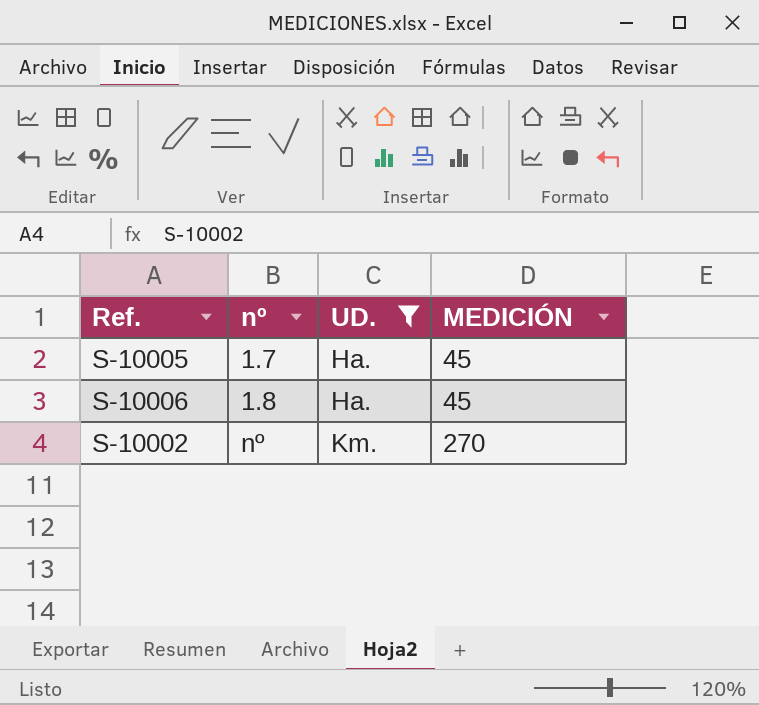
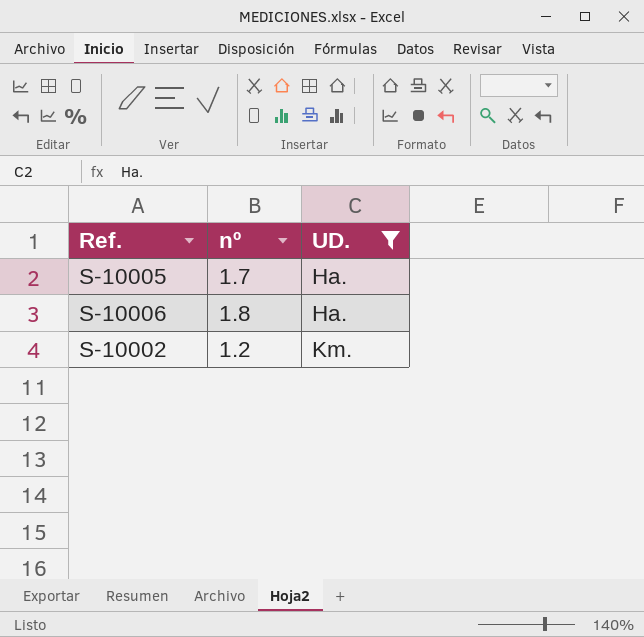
column MEDICIÓN | position: 4 -> none
S-10002 | nº: nº -> 1.2

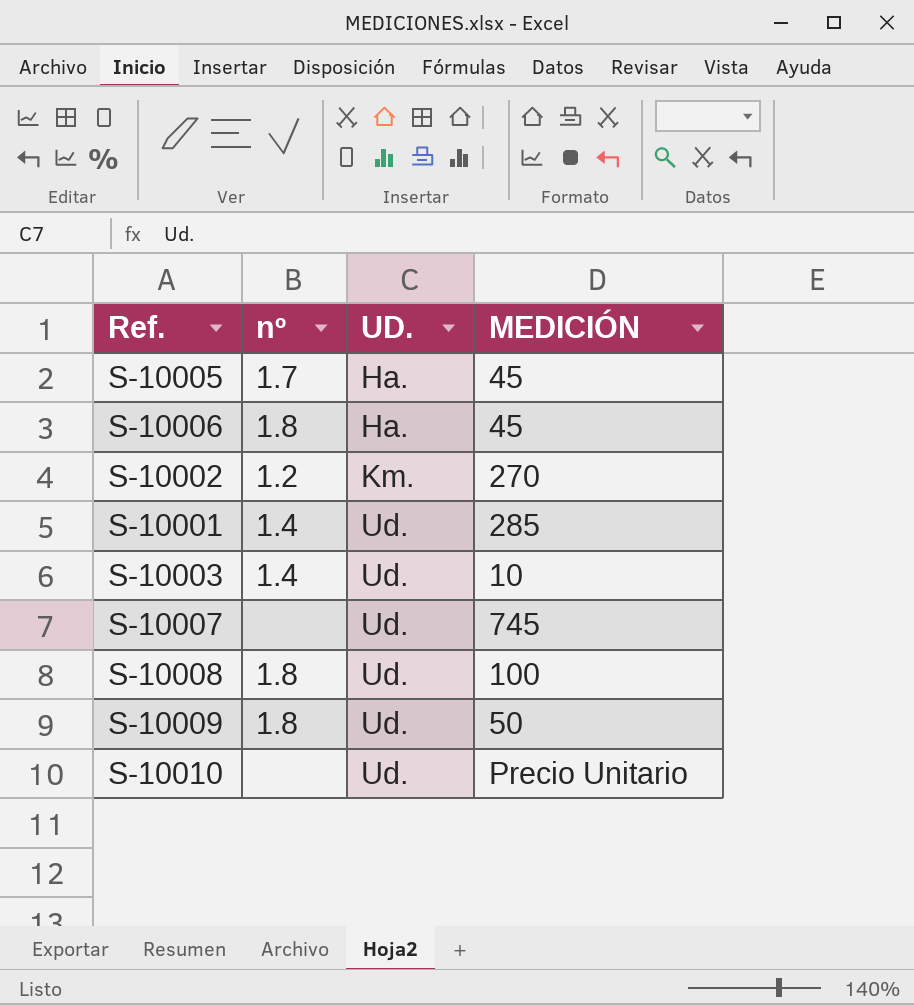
filter: UD. != Ud. -> none
column MEDICIÓN | position: none -> 4

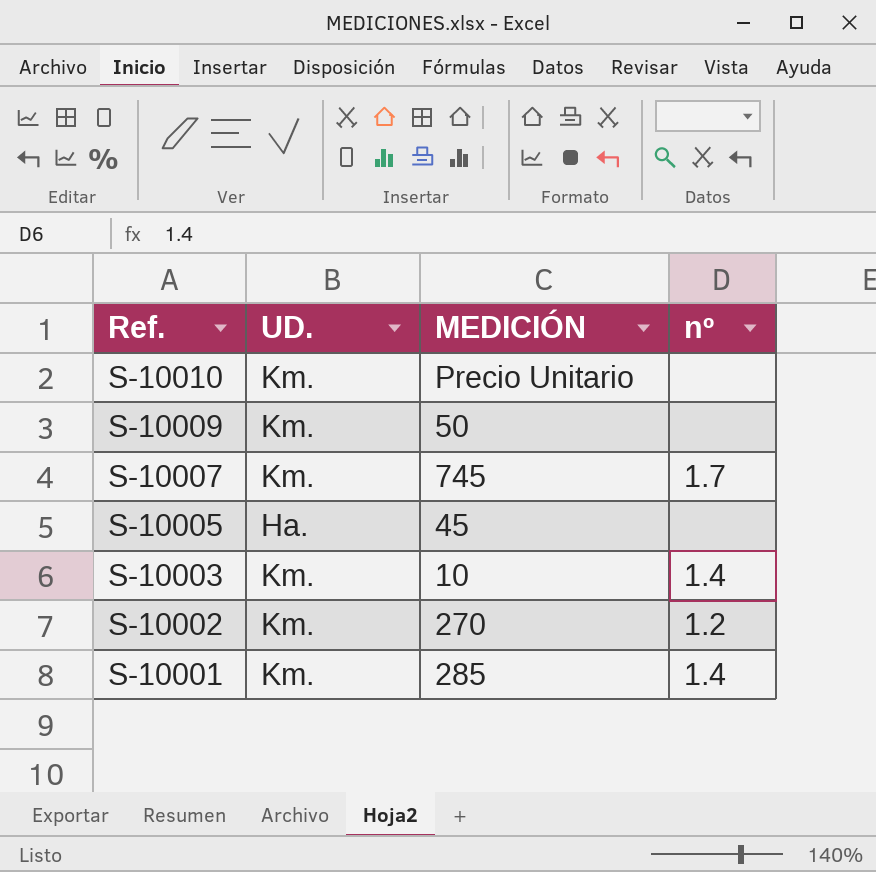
row order: UD. ascending -> Ref. descending
column nº | position: 2 -> 4
row S-10006: 1.8 | Ha. | 45 -> none
row S-10008: 1.8 | Ud. | 100 -> none
S-10010 | UD.: Ud. -> Km.
S-10009 | UD.: Ud. -> Km.
S-10009 | nº: 1.8 -> none
S-10007 | UD.: Ud. -> Km.
S-10007 | nº: none -> 1.7
S-10005 | nº: 1.7 -> none
S-10003 | UD.: Ud. -> Km.
S-10001 | UD.: Ud. -> Km.

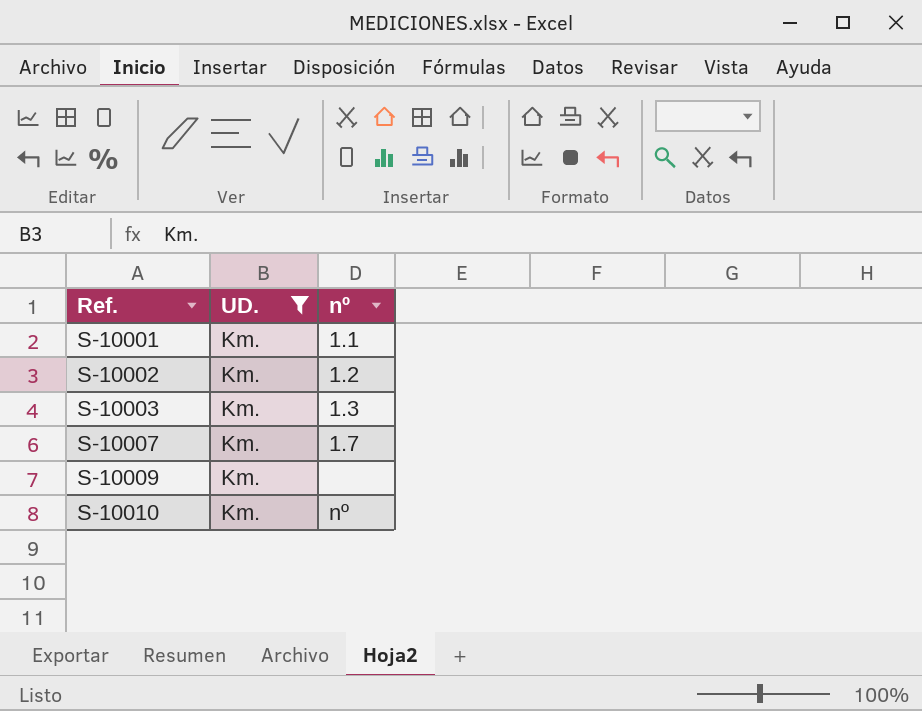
filter: none -> UD. = Km.
row order: Ref. descending -> Ref. ascending
column MEDICIÓN | position: 3 -> none
S-10001 | nº: 1.4 -> 1.1
S-10003 | nº: 1.4 -> 1.3
S-10010 | nº: none -> nº

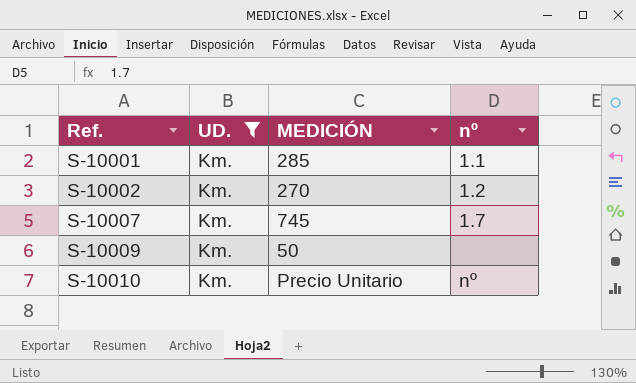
column MEDICIÓN | position: none -> 3
row S-10003: Km. | 1.3 -> none

